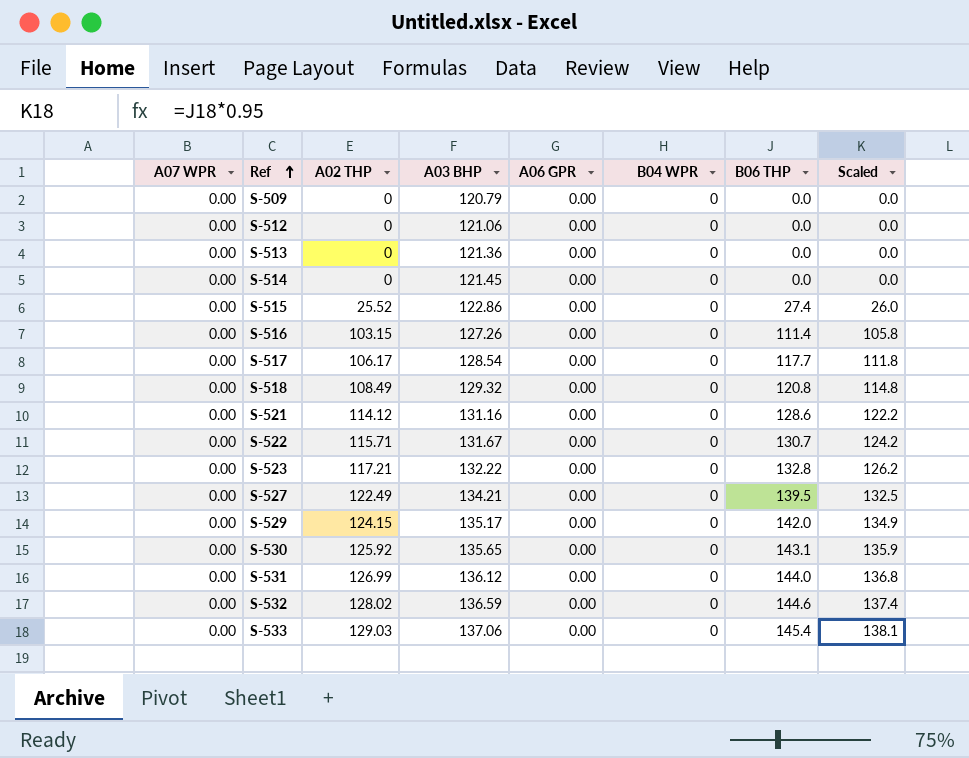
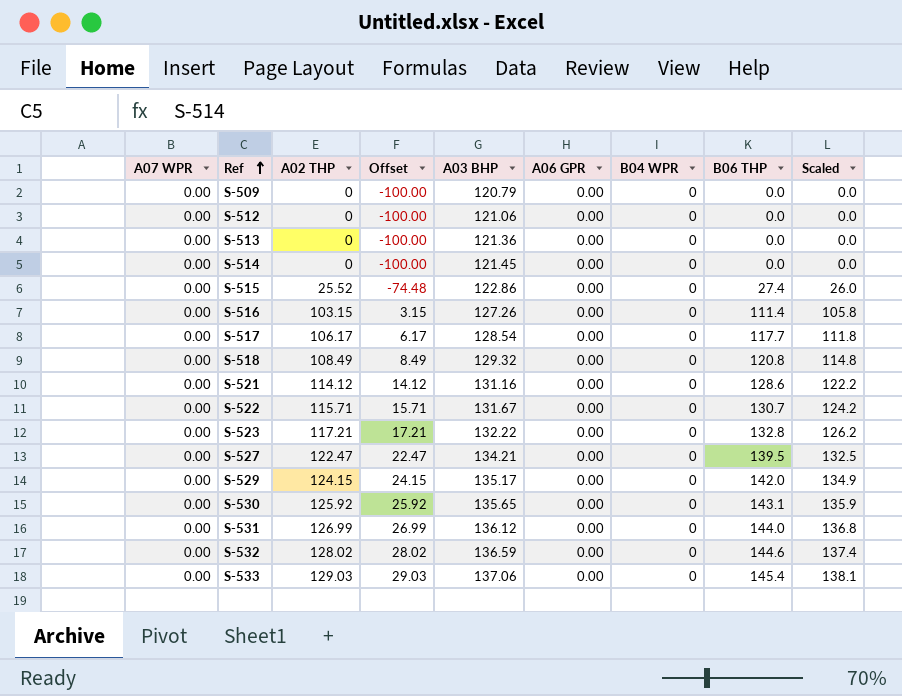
column Offset | formula: none -> [A02 THP] - 100
S-527 | A02 THP: 122.49 -> 122.47

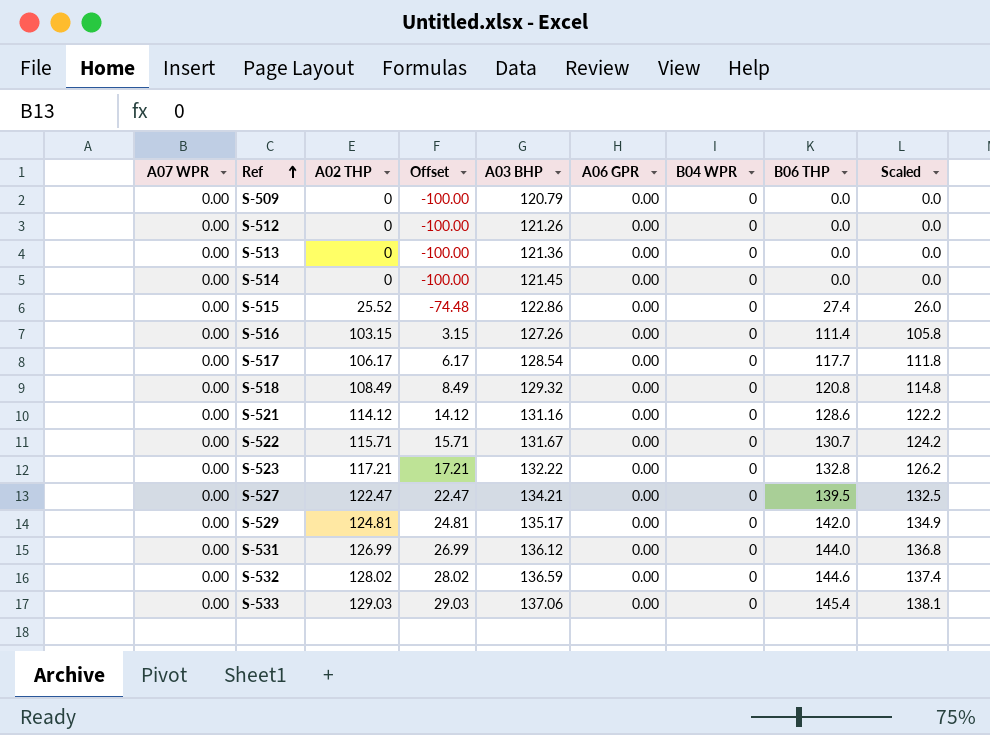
row S-530: 0.00 | 125.92 | 25.92 | 135.65 | 0.00 | 0 | 143.1 | 135.9 -> none
S-512 | A03 BHP: 121.06 -> 121.26
S-529 | A02 THP: 124.15 -> 124.81
S-529 | Offset: 24.15 -> 24.81

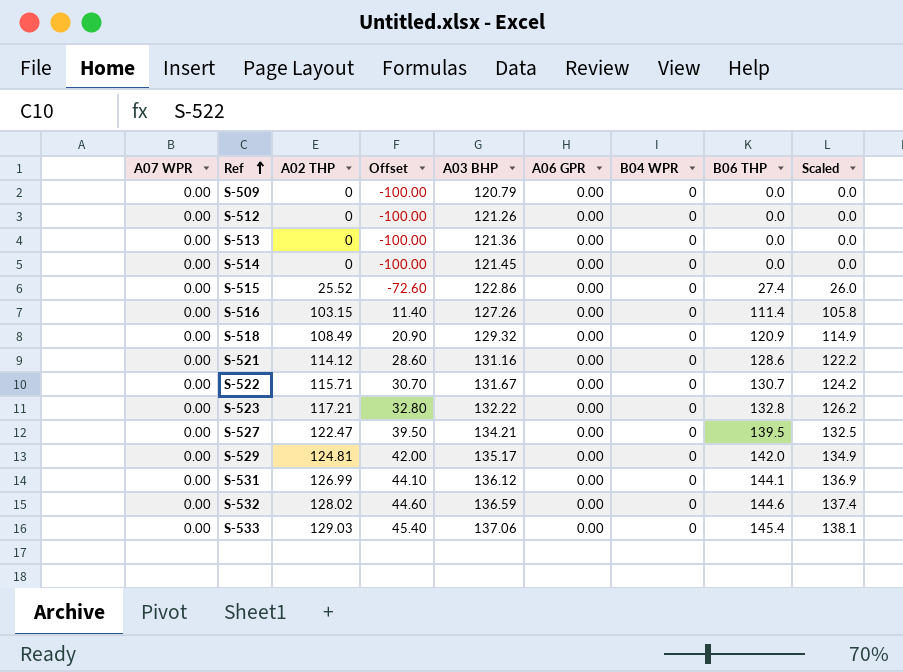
column Offset | formula: [A02 THP] - 100 -> [B06 THP] - 100
row S-517: 0.00 | 106.17 | 6.17 | 128.54 | 0.00 | 0 | 117.7 | 111.8 -> none
S-518 | B06 THP: 120.8 -> 120.9
S-518 | Scaled: 114.8 -> 114.9
S-531 | B06 THP: 144.0 -> 144.1
S-531 | Scaled: 136.8 -> 136.9

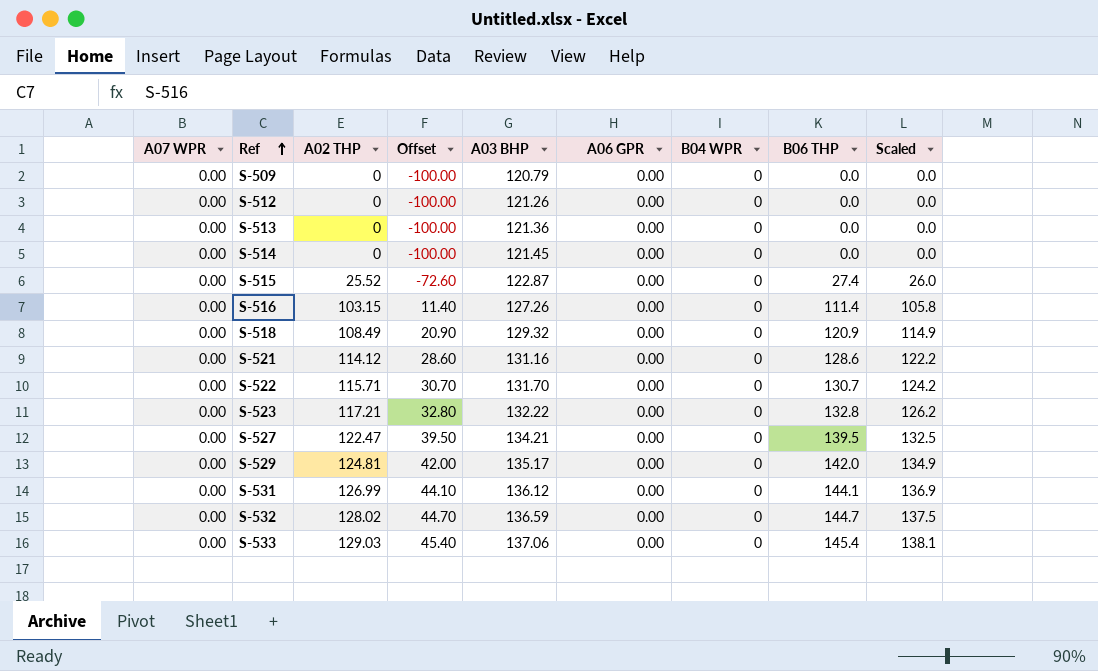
S-515 | A03 BHP: 122.86 -> 122.87
S-522 | A03 BHP: 131.67 -> 131.70
S-532 | Offset: 44.60 -> 44.70
S-532 | B06 THP: 144.6 -> 144.7
S-532 | Scaled: 137.4 -> 137.5

